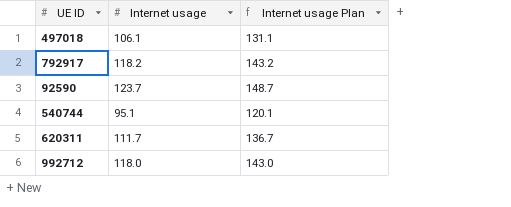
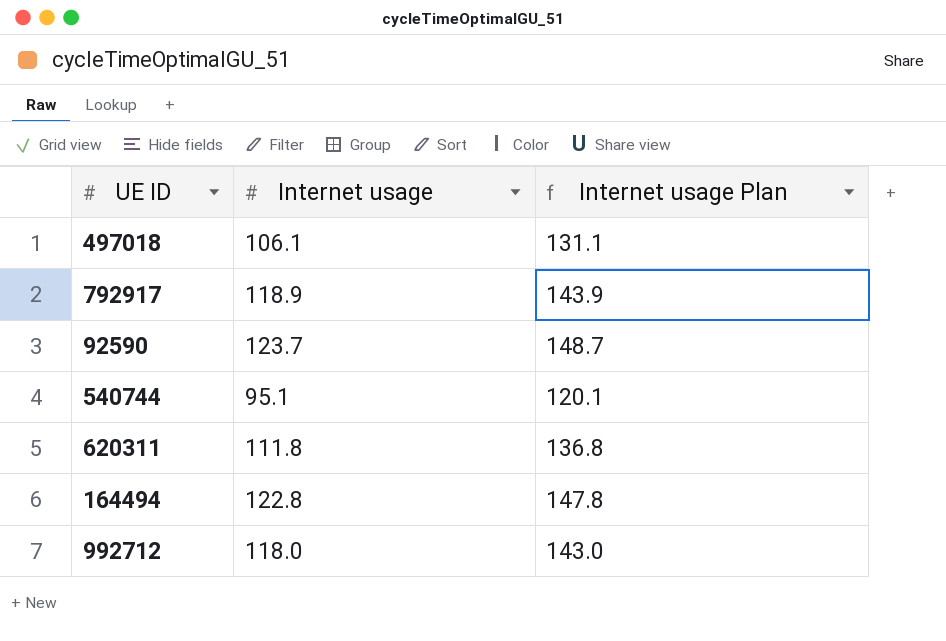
792917 | Internet usage: 118.2 -> 118.9
792917 | Internet usage Plan: 143.2 -> 143.9
620311 | Internet usage: 111.7 -> 111.8
620311 | Internet usage Plan: 136.7 -> 136.8
row 164494: none -> 122.8 | 147.8

